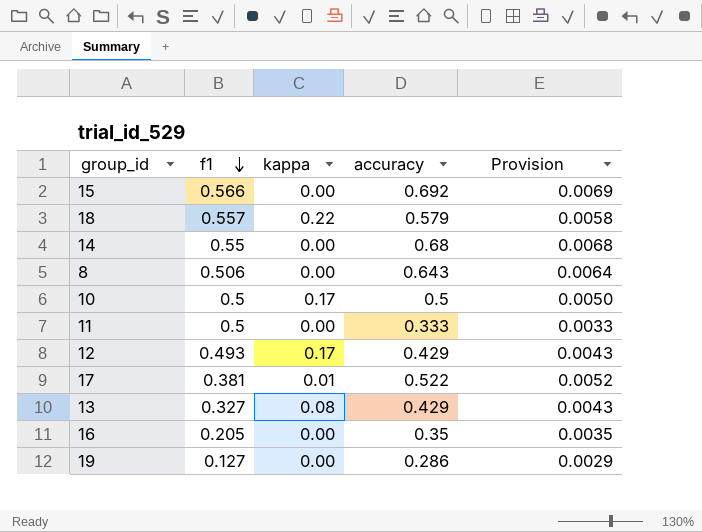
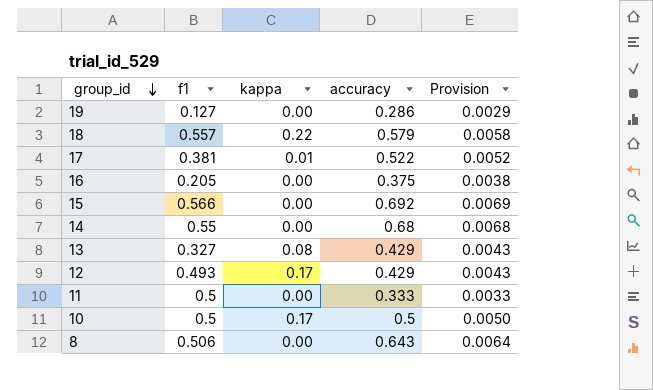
row order: f1 descending -> group_id descending
16 | accuracy: 0.35 -> 0.375
16 | Provision: 0.0035 -> 0.0038

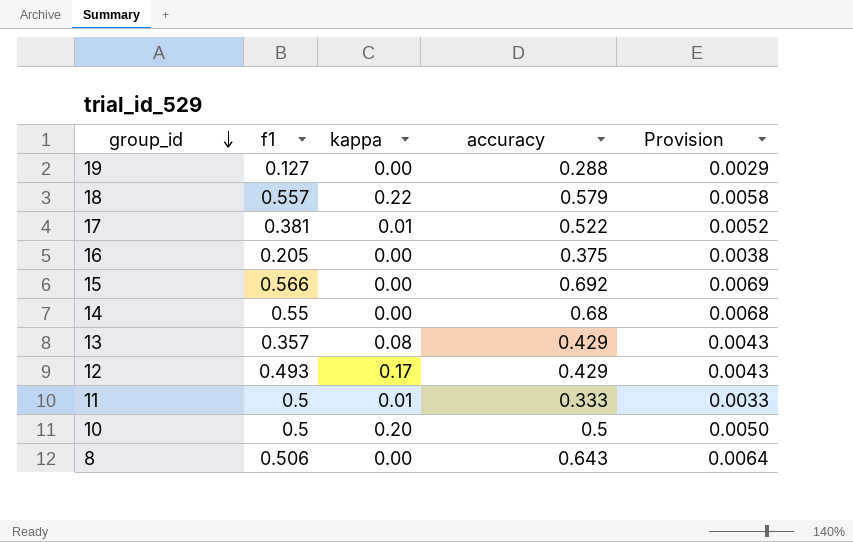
19 | accuracy: 0.286 -> 0.288
13 | f1: 0.327 -> 0.357
11 | kappa: 0.00 -> 0.01
10 | kappa: 0.17 -> 0.20

